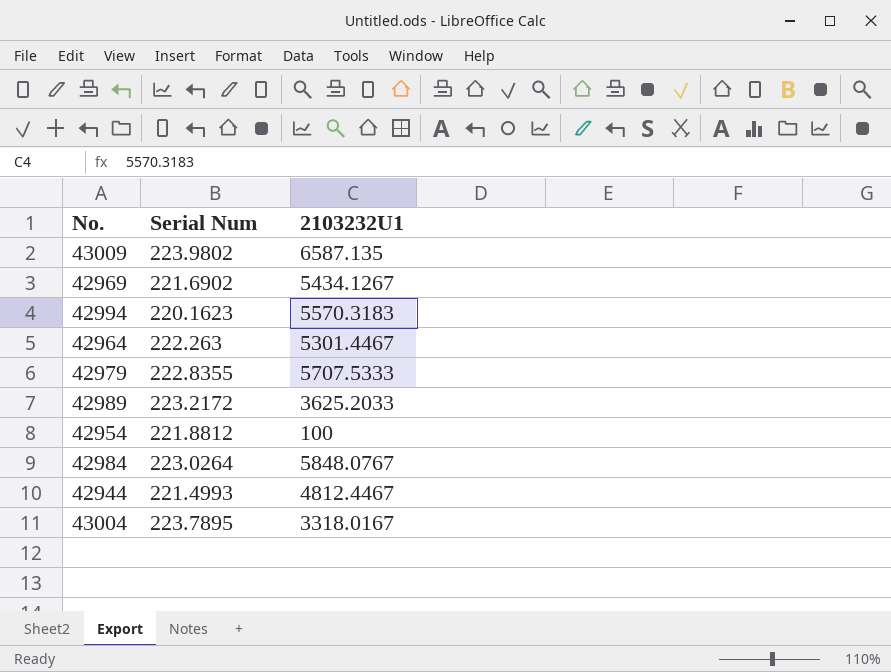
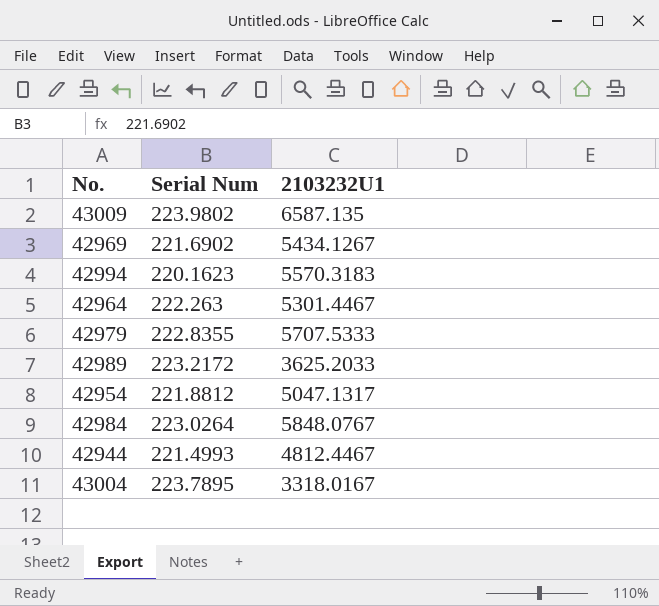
42954 | 2103232U1: 100 -> 5047.1317

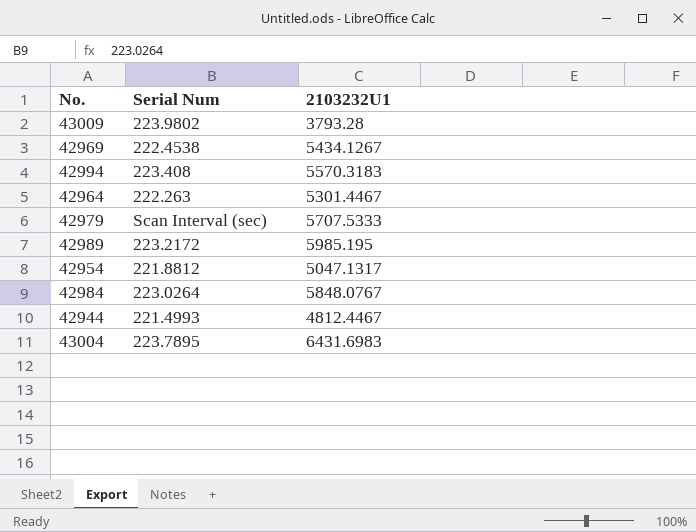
43009 | 2103232U1: 6587.135 -> 3793.28
42969 | Serial Num: 221.6902 -> 222.4538
42994 | Serial Num: 220.1623 -> 223.408
42979 | Serial Num: 222.8355 -> Scan Interval (sec)
42989 | 2103232U1: 3625.2033 -> 5985.195
43004 | 2103232U1: 3318.0167 -> 6431.6983

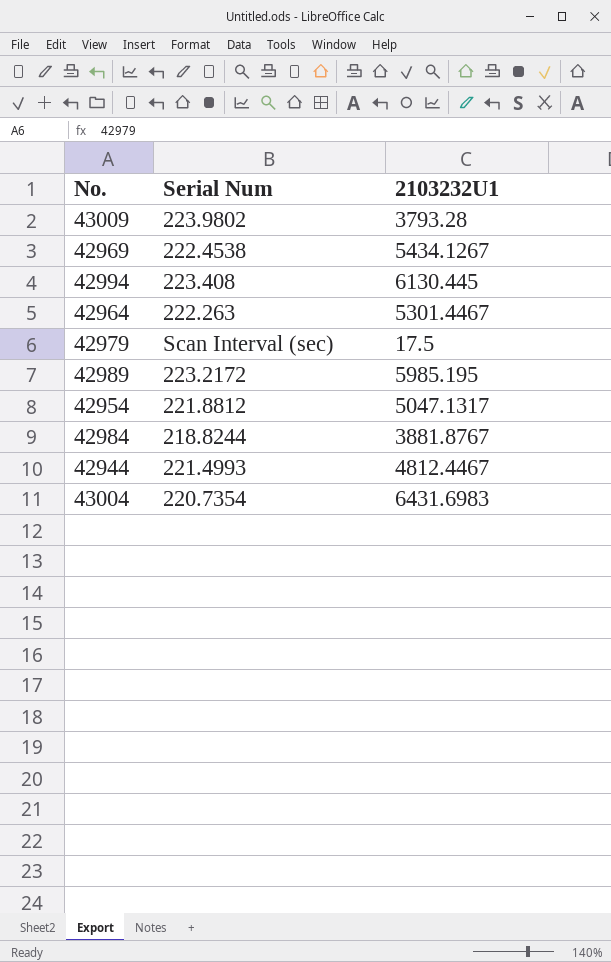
42994 | 2103232U1: 5570.3183 -> 6130.445
42979 | 2103232U1: 5707.5333 -> 17.5
42984 | Serial Num: 223.0264 -> 218.8244
42984 | 2103232U1: 5848.0767 -> 3881.8767
43004 | Serial Num: 223.7895 -> 220.7354

